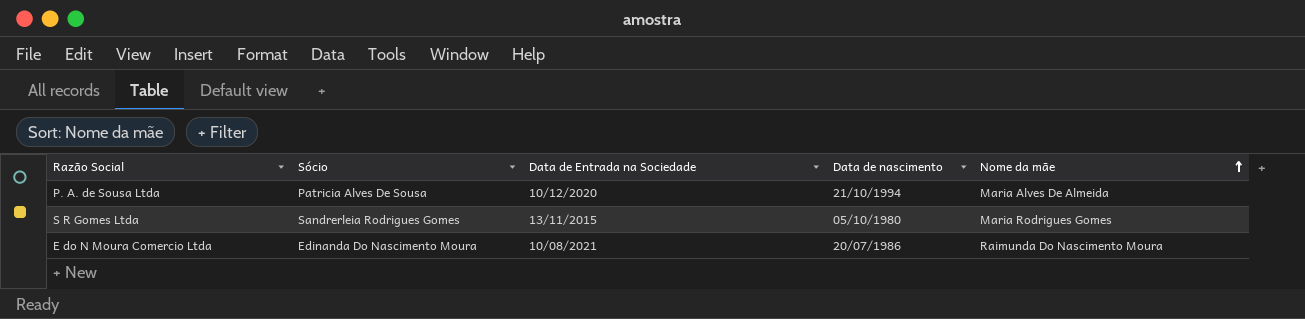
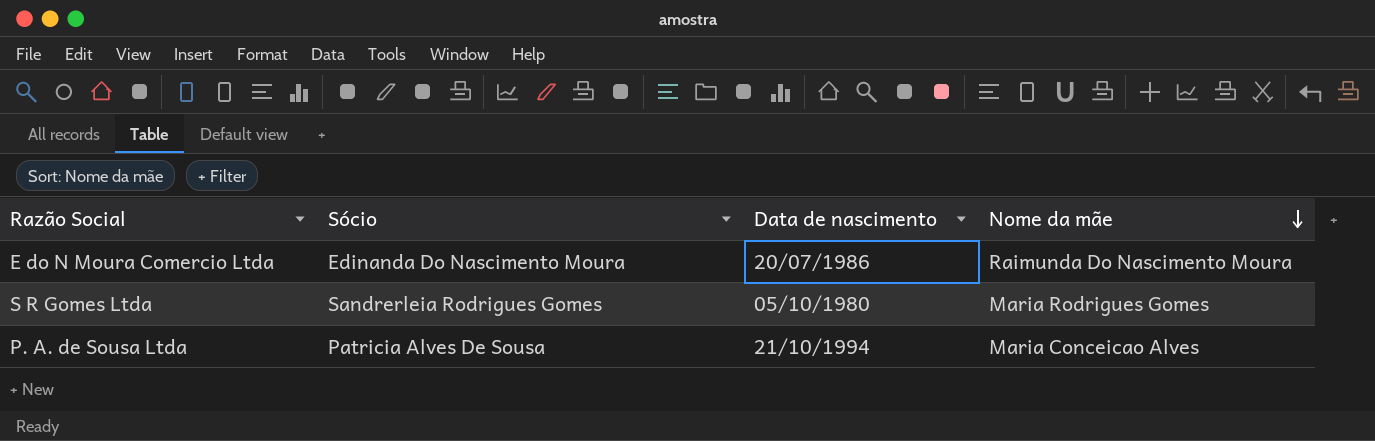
row order: Nome da mãe ascending -> Nome da mãe descending
column Data de Entrada na Sociedade | position: 3 -> none
P. A. de Sousa Ltda | Nome da mãe: Maria Alves De Almeida -> Maria Conceicao Alves

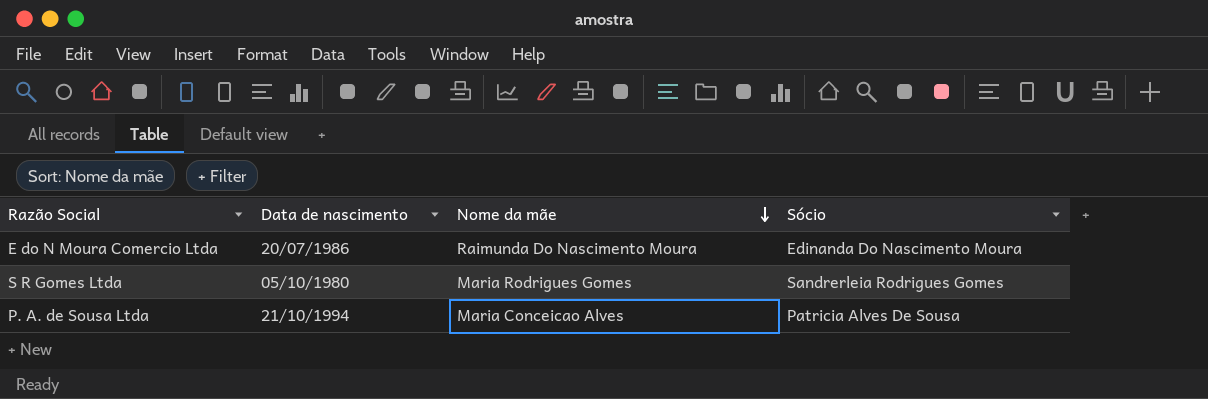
column Sócio | position: 2 -> 4

